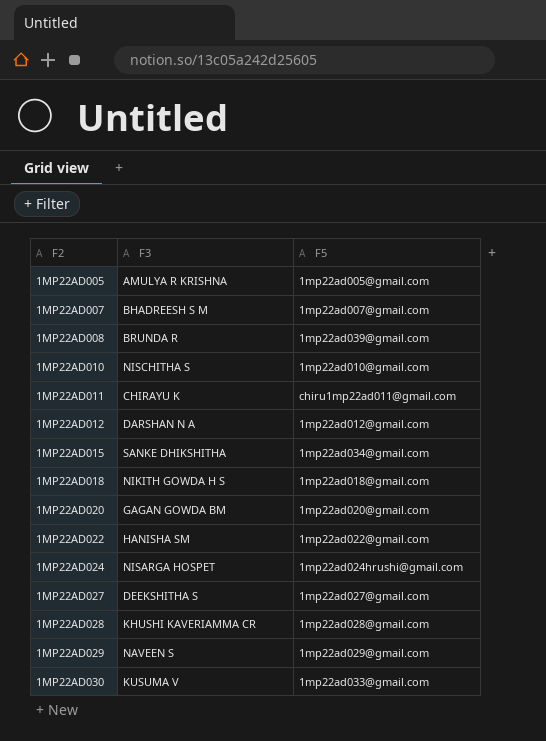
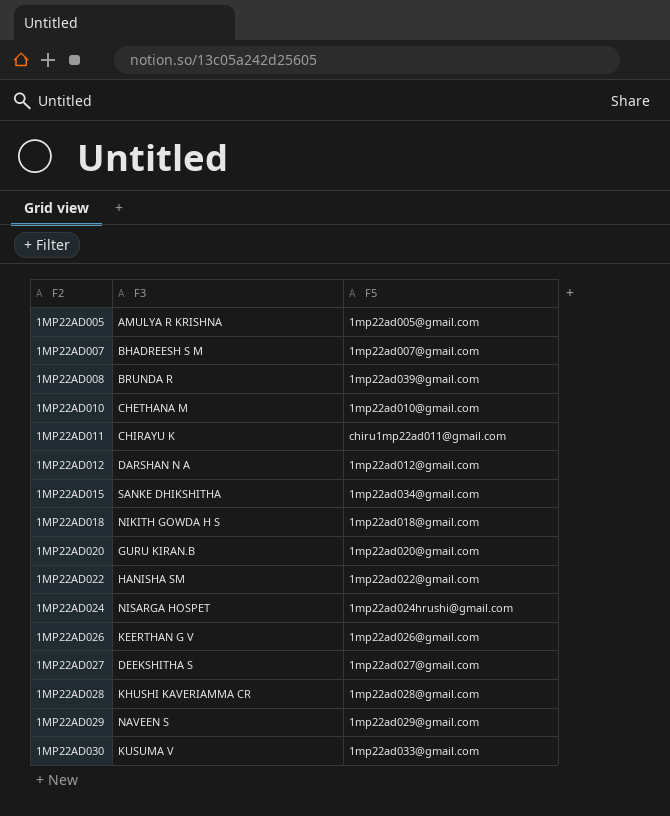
1MP22AD010 | F3: NISCHITHA S -> CHETHANA M
1MP22AD020 | F3: GAGAN GOWDA BM -> GURU KIRAN.B
row 1MP22AD026: none -> KEERTHAN G V | 1mp22ad026@gmail.com

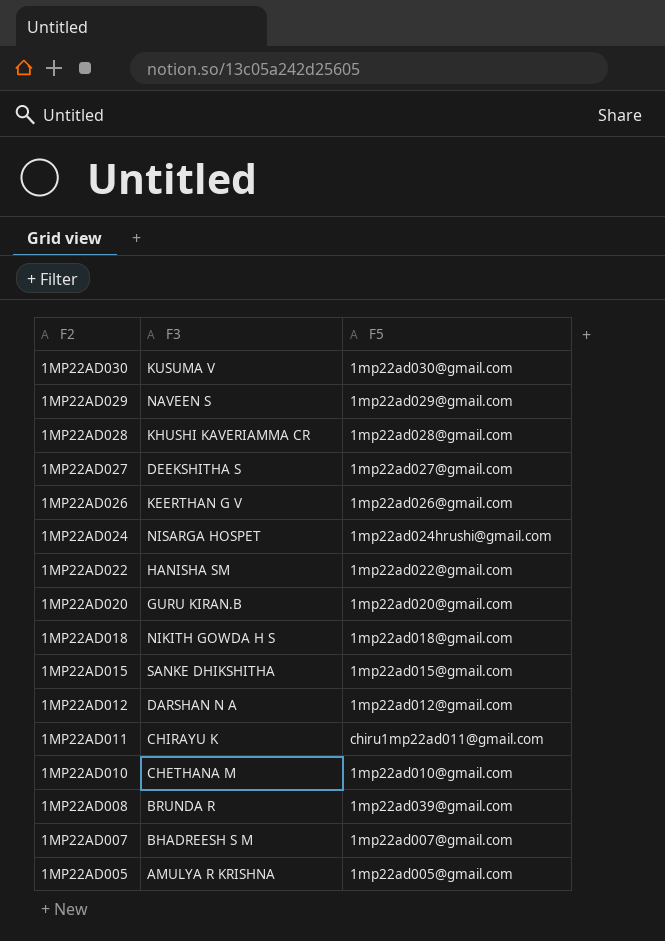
row order: F2 ascending -> F2 descending
1MP22AD030 | F5: 1mp22ad033@gmail.com -> 1mp22ad030@gmail.com
1MP22AD015 | F5: 1mp22ad034@gmail.com -> 1mp22ad015@gmail.com

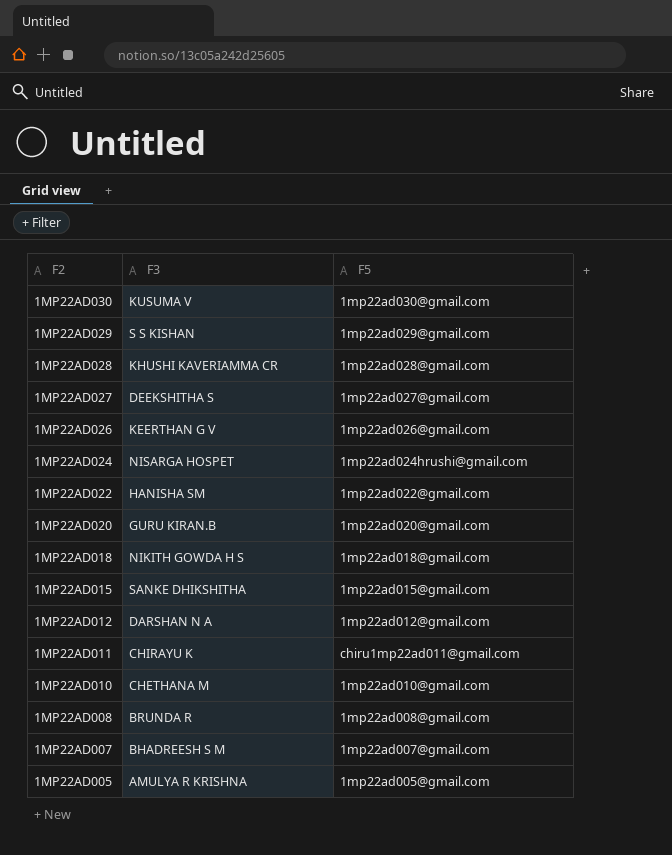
1MP22AD029 | F3: NAVEEN S -> S S KISHAN
1MP22AD008 | F5: 1mp22ad039@gmail.com -> 1mp22ad008@gmail.com

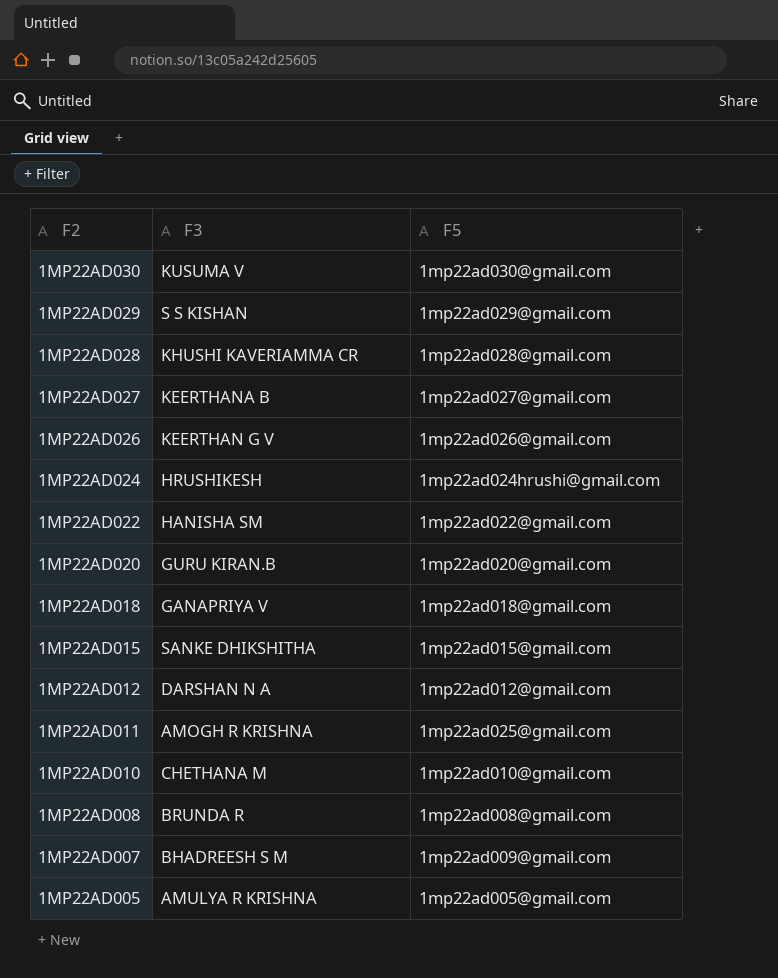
1MP22AD027 | F3: DEEKSHITHA S -> KEERTHANA B
1MP22AD024 | F3: NISARGA HOSPET -> HRUSHIKESH
1MP22AD018 | F3: NIKITH GOWDA H S -> GANAPRIYA V
1MP22AD011 | F3: CHIRAYU K -> AMOGH R KRISHNA
1MP22AD011 | F5: chiru1mp22ad011@gmail.com -> 1mp22ad025@gmail.com
1MP22AD007 | F5: 1mp22ad007@gmail.com -> 1mp22ad009@gmail.com

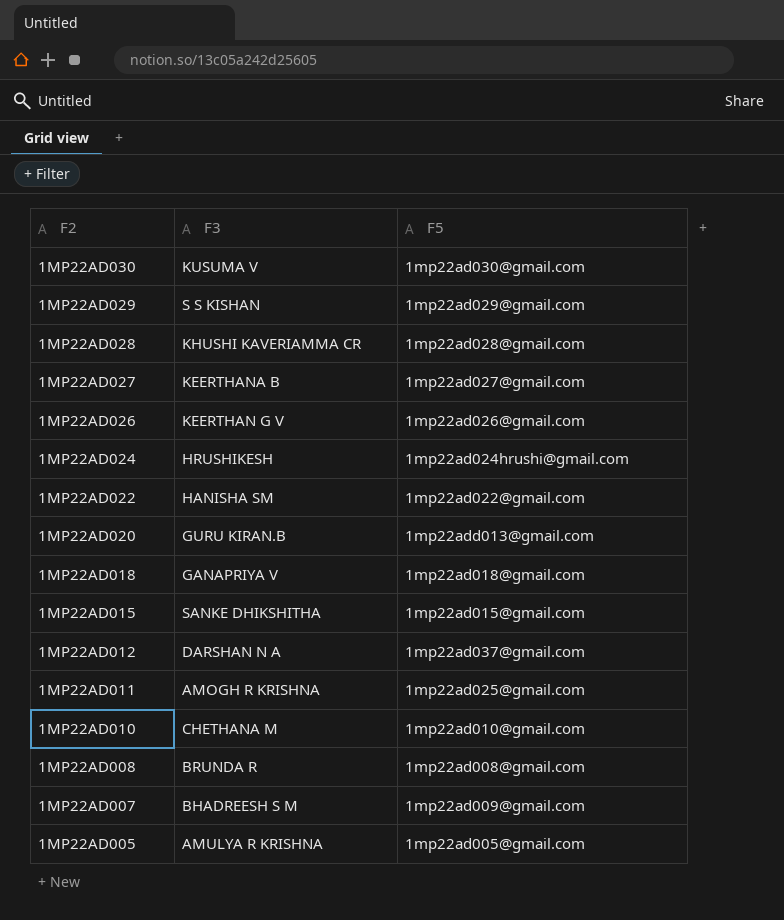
1MP22AD020 | F5: 1mp22ad020@gmail.com -> 1mp22add013@gmail.com
1MP22AD012 | F5: 1mp22ad012@gmail.com -> 1mp22ad037@gmail.com

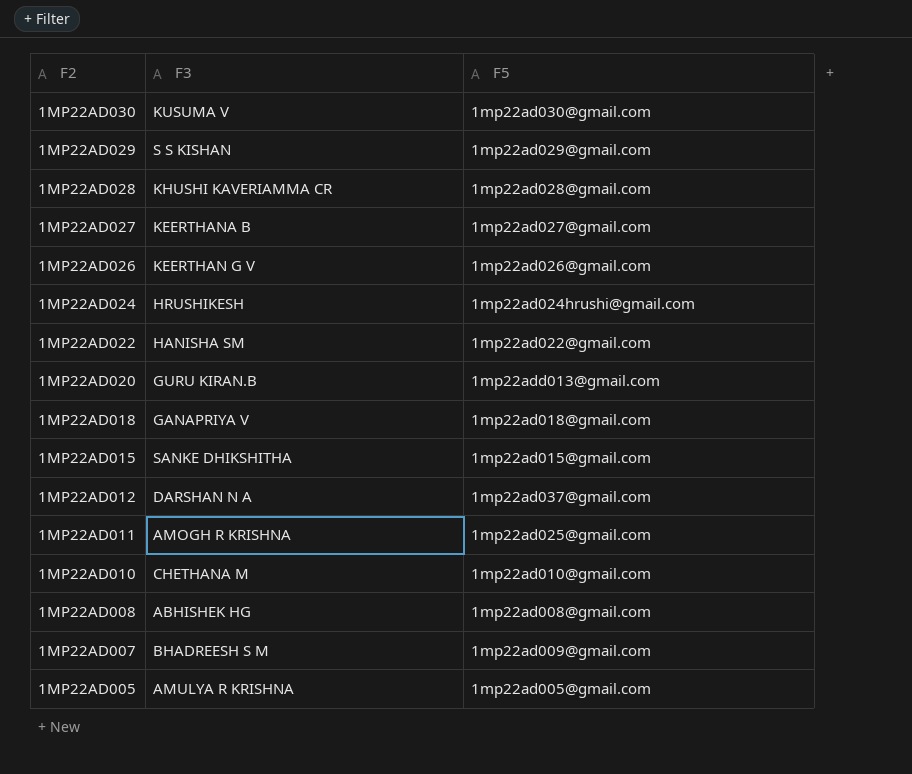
1MP22AD008 | F3: BRUNDA R -> ABHISHEK HG

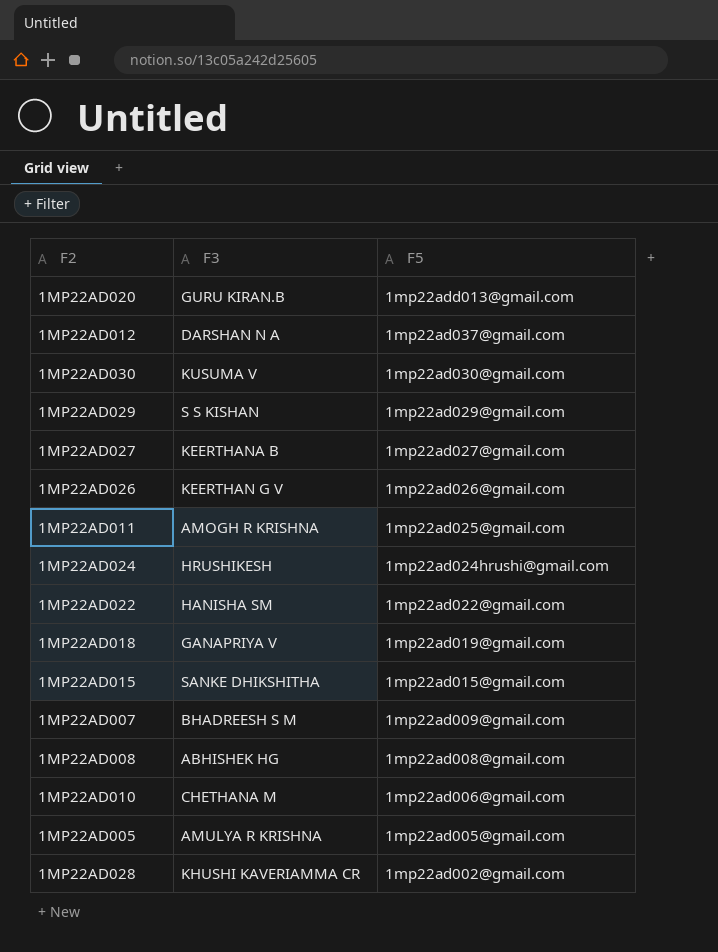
row order: F2 descending -> F5 descending
1MP22AD018 | F5: 1mp22ad018@gmail.com -> 1mp22ad019@gmail.com
1MP22AD010 | F5: 1mp22ad010@gmail.com -> 1mp22ad006@gmail.com
1MP22AD028 | F5: 1mp22ad028@gmail.com -> 1mp22ad002@gmail.com

